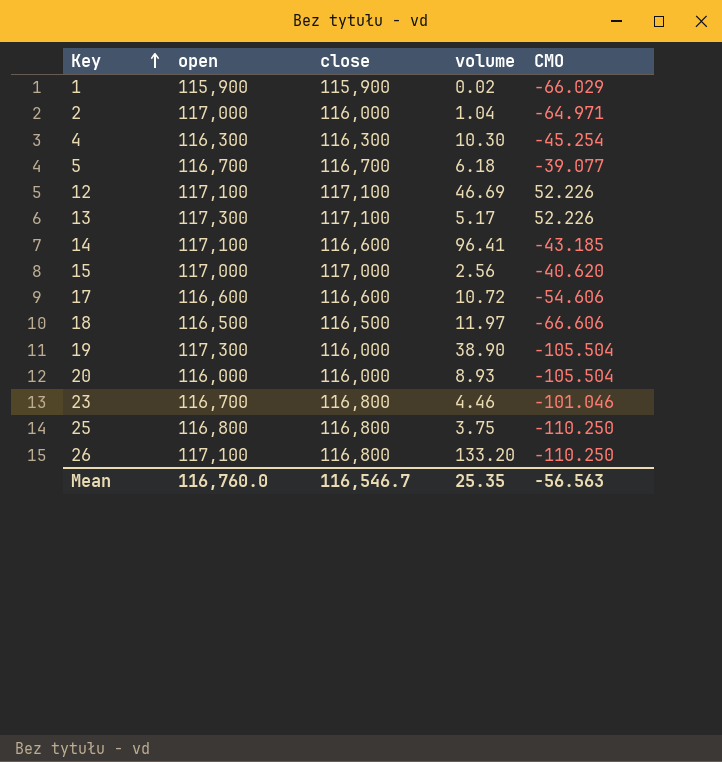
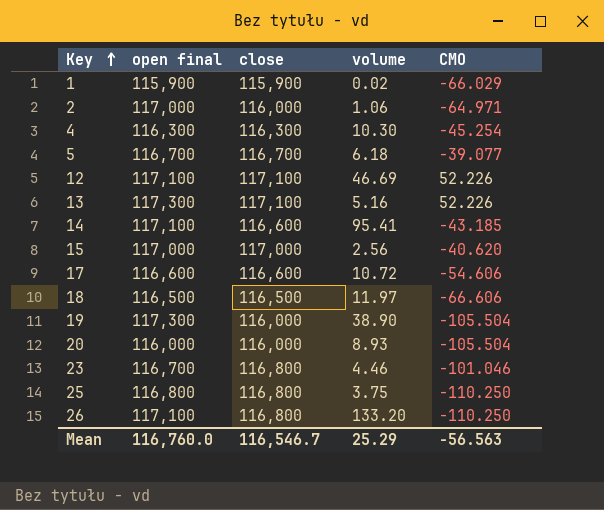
column name: open -> open final
2 | volume: 1.04 -> 1.06
13 | volume: 5.17 -> 5.16
14 | volume: 96.41 -> 95.41
Mean | volume: 25.35 -> 25.29

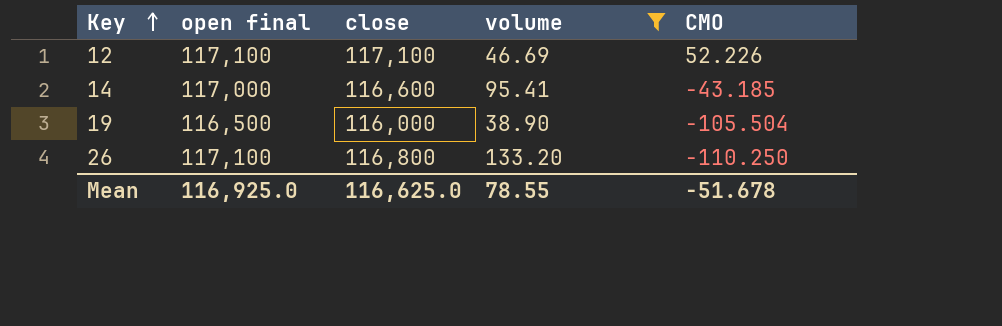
filter: none -> volume >= 38.90
14 | open final: 117,100 -> 117,000
19 | open final: 117,300 -> 116,500
Mean | open final: 116,760.0 -> 116,925.0
Mean | close: 116,546.7 -> 116,625.0
Mean | volume: 25.29 -> 78.55
Mean | CMO: -56.563 -> -51.678

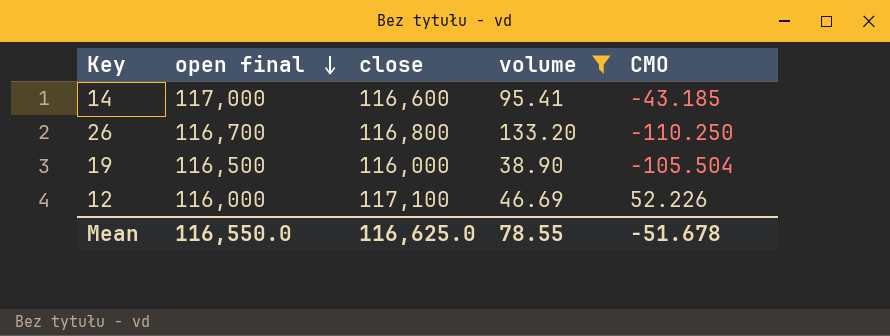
row order: Key ascending -> open final descending
26 | open final: 117,100 -> 116,700
12 | open final: 117,100 -> 116,000
Mean | open final: 116,925.0 -> 116,550.0

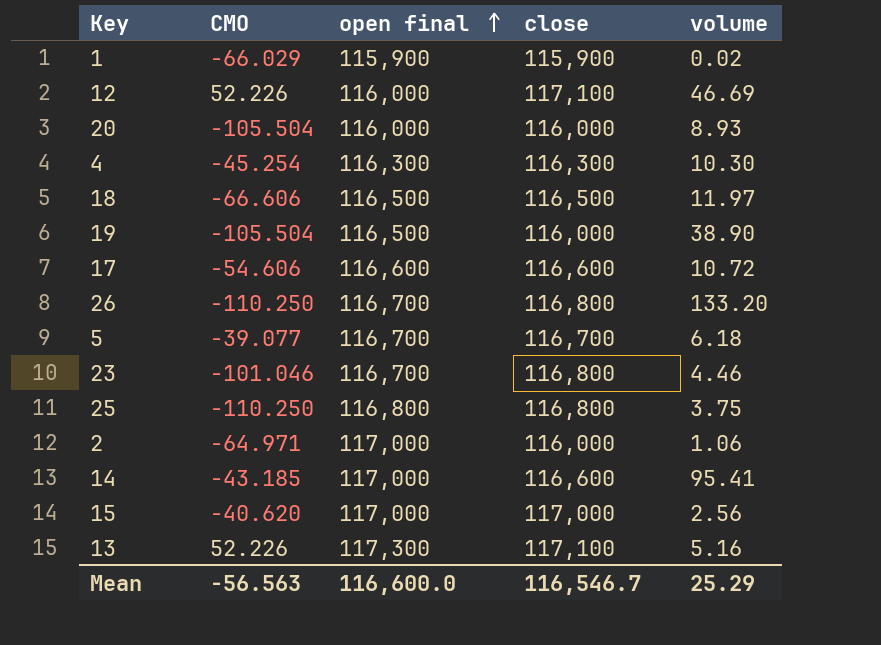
filter: volume >= 38.90 -> none
row order: open final descending -> open final ascending
column CMO | position: 5 -> 2
Mean | CMO: -51.678 -> -56.563
Mean | open final: 116,550.0 -> 116,600.0
Mean | close: 116,625.0 -> 116,546.7
Mean | volume: 78.55 -> 25.29

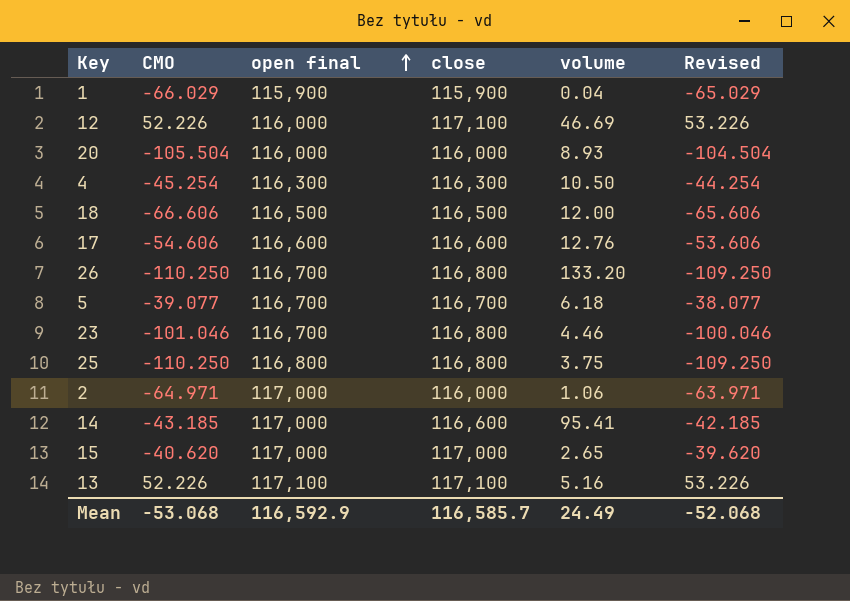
column Revised | formula: none -> [CMO] + 1
row 19: -105.504 | 116,500 | 116,000 | 38.90 -> none
1 | volume: 0.02 -> 0.04
4 | volume: 10.30 -> 10.50
18 | volume: 11.97 -> 12.00
17 | volume: 10.72 -> 12.76
15 | volume: 2.56 -> 2.65
13 | open final: 117,300 -> 117,100
Mean | CMO: -56.563 -> -53.068
Mean | open final: 116,600.0 -> 116,592.9
Mean | close: 116,546.7 -> 116,585.7
Mean | volume: 25.29 -> 24.49

